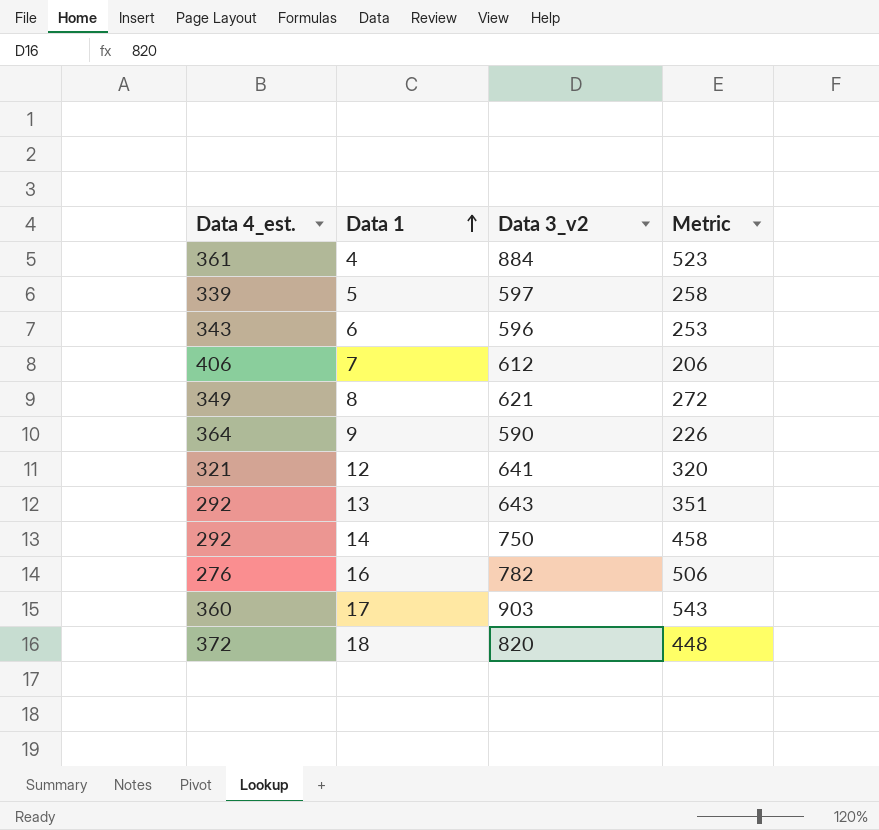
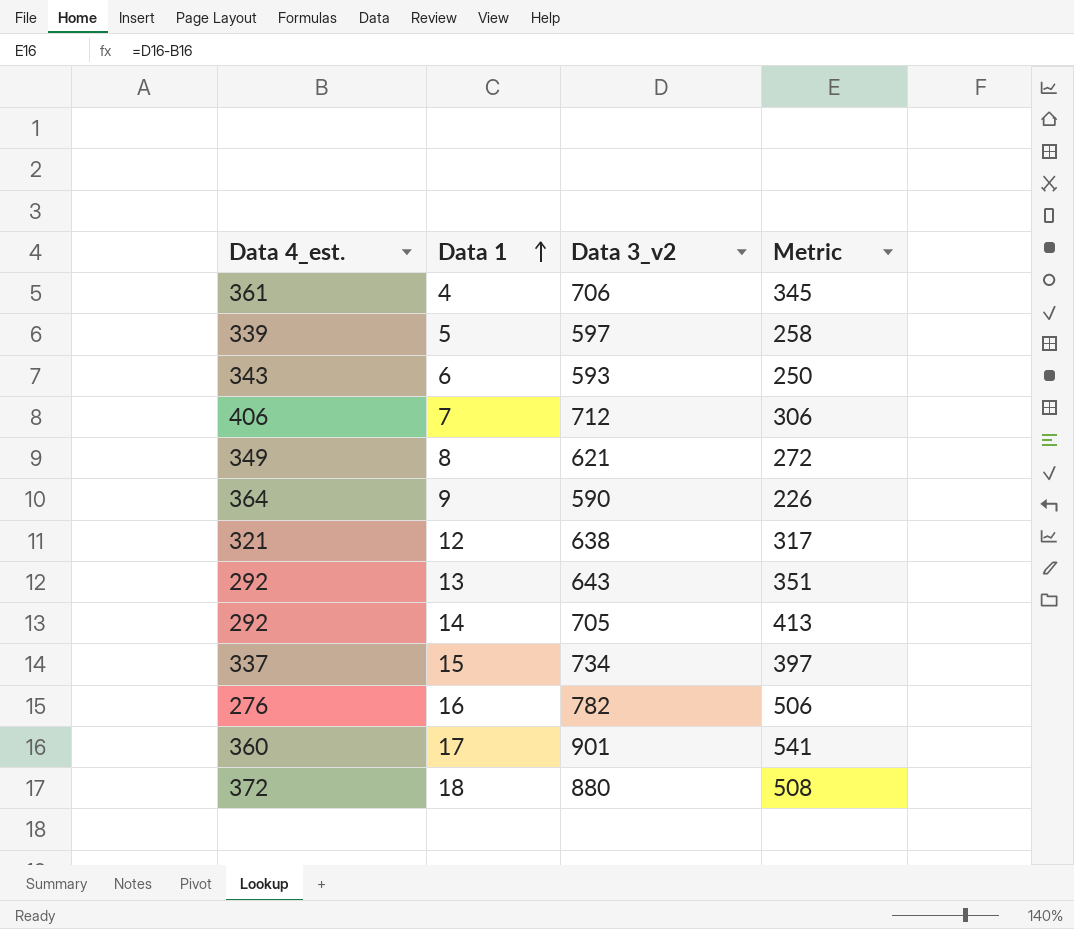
4 | Data 3_v2: 884 -> 706
4 | Metric: 523 -> 345
6 | Data 3_v2: 596 -> 593
6 | Metric: 253 -> 250
7 | Data 3_v2: 612 -> 712
7 | Metric: 206 -> 306
12 | Data 3_v2: 641 -> 638
12 | Metric: 320 -> 317
14 | Data 3_v2: 750 -> 705
14 | Metric: 458 -> 413
row 15: none -> 337 | 734 | 397
17 | Data 3_v2: 903 -> 901
17 | Metric: 543 -> 541
18 | Data 3_v2: 820 -> 880
18 | Metric: 448 -> 508

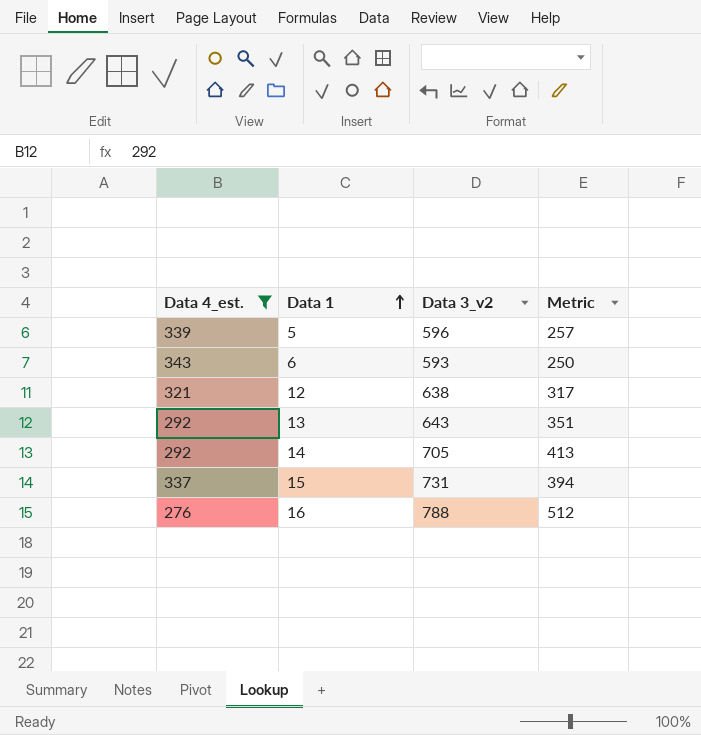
filter: none -> Data 4_est. <= 343
5 | Data 3_v2: 597 -> 596
5 | Metric: 258 -> 257
15 | Data 3_v2: 734 -> 731
15 | Metric: 397 -> 394
16 | Data 3_v2: 782 -> 788
16 | Metric: 506 -> 512

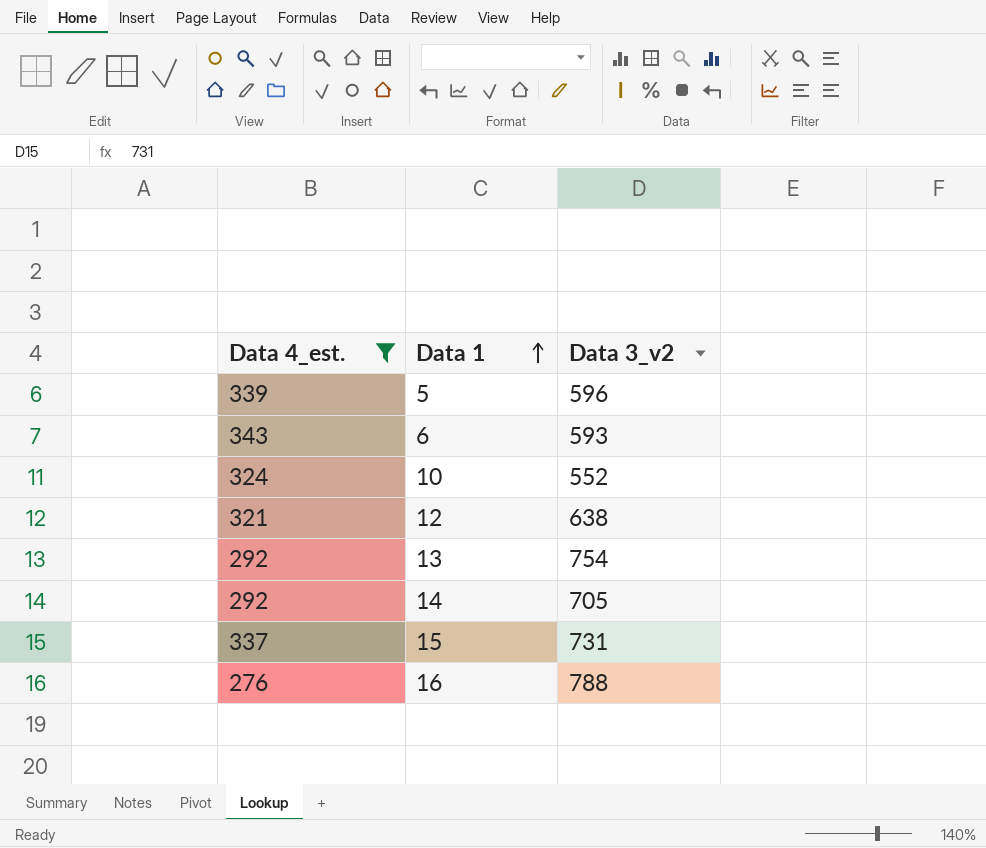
column Metric | formula: [Data 3_v2] - [Data 4_est.] -> none
row 10: none -> 324 | 552
13 | Data 3_v2: 643 -> 754

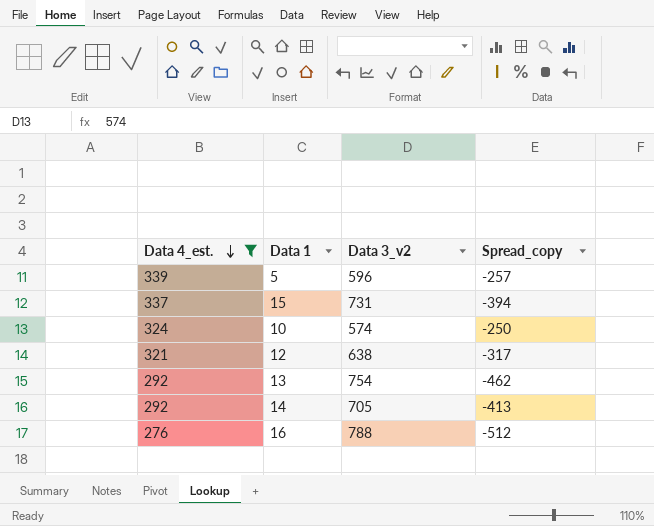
row order: Data 1 ascending -> Data 4_est. descending
column Spread_copy | formula: none -> [Data 4_est.] - [Data 3_v2]
row 6: 343 | 593 -> none
10 | Data 3_v2: 552 -> 574

